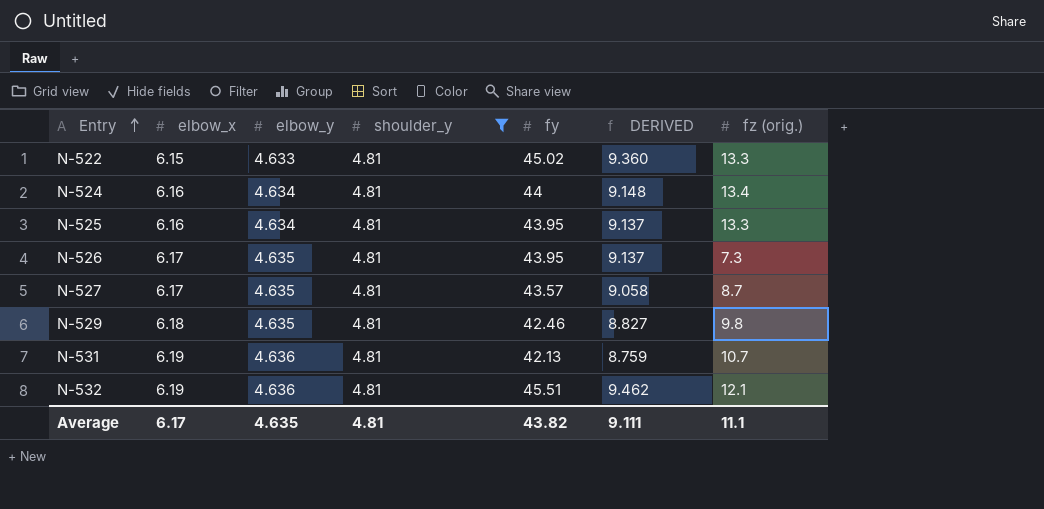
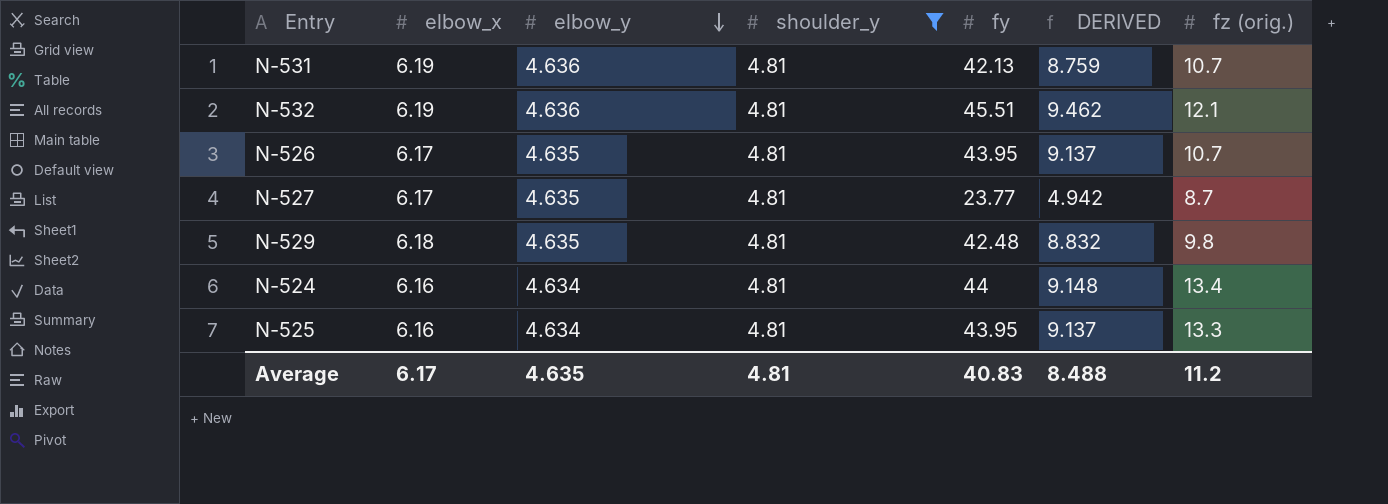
row order: Entry ascending -> elbow_y descending
row N-522: 6.15 | 4.633 | 4.81 | 45.02 | 9.360 | 13.3 -> none
N-526 | fz (orig.): 7.3 -> 10.7
N-527 | fy: 43.57 -> 23.77
N-527 | DERIVED: 9.058 -> 4.942
N-529 | fy: 42.46 -> 42.48
N-529 | DERIVED: 8.827 -> 8.832
Average | fy: 43.82 -> 40.83
Average | DERIVED: 9.111 -> 8.488
Average | fz (orig.): 11.1 -> 11.2

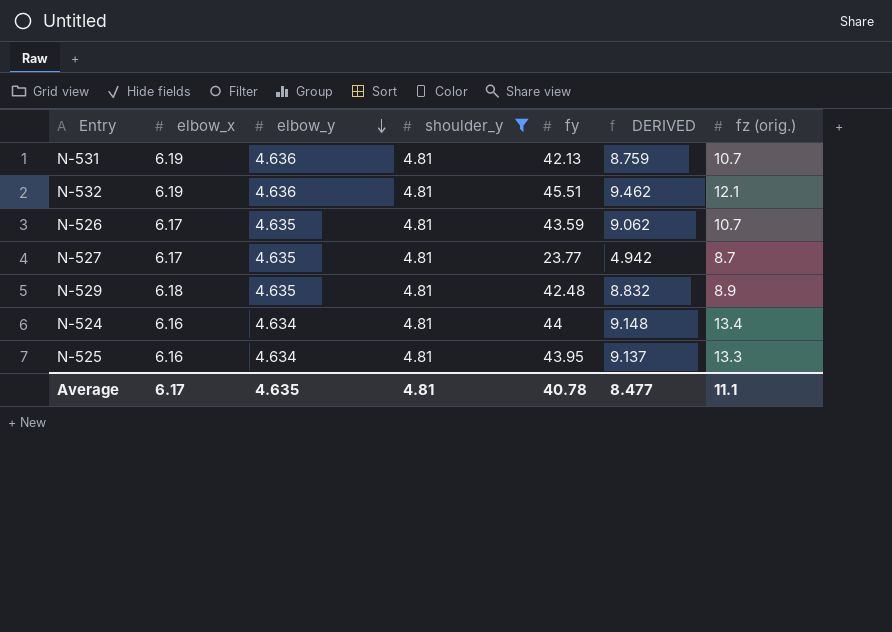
N-526 | fy: 43.95 -> 43.59
N-526 | DERIVED: 9.137 -> 9.062
N-529 | fz (orig.): 9.8 -> 8.9
Average | fy: 40.83 -> 40.78
Average | DERIVED: 8.488 -> 8.477
Average | fz (orig.): 11.2 -> 11.1

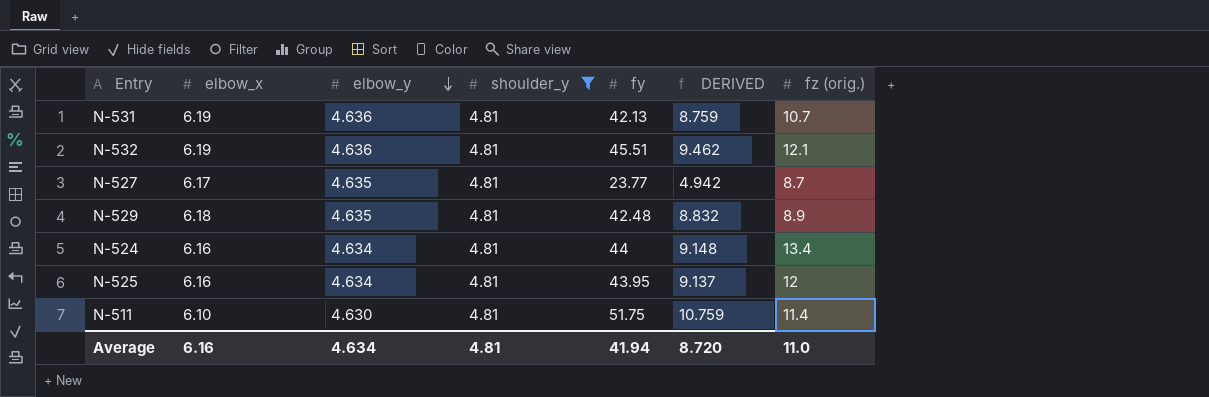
row N-526: 6.17 | 4.635 | 4.81 | 43.59 | 9.062 | 10.7 -> none
N-525 | fz (orig.): 13.3 -> 12
row N-511: none -> 6.10 | 4.630 | 4.81 | 51.75 | 10.759 | 11.4
Average | elbow_x: 6.17 -> 6.16
Average | elbow_y: 4.635 -> 4.634
Average | fy: 40.78 -> 41.94
Average | DERIVED: 8.477 -> 8.720
Average | fz (orig.): 11.1 -> 11.0

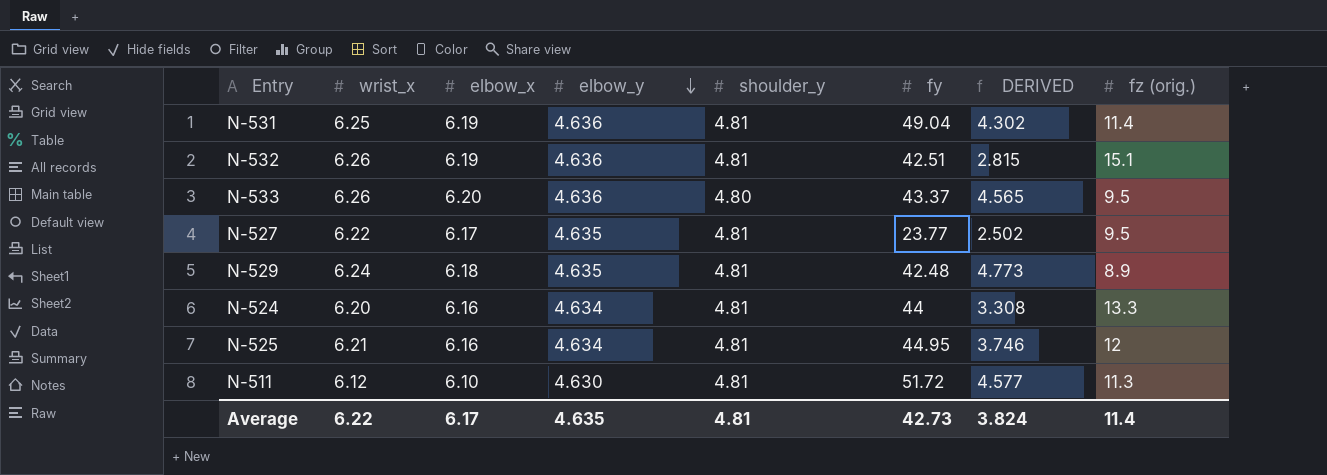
filter: shoulder_y = 4.81 -> none
column wrist_x | position: none -> 2
column DERIVED | formula: [fy] / [shoulder_y] -> [fy] / [fz (orig.)]
N-531 | fy: 42.13 -> 49.04
N-531 | fz (orig.): 10.7 -> 11.4
N-532 | fy: 45.51 -> 42.51
N-532 | fz (orig.): 12.1 -> 15.1
N-527 | fz (orig.): 8.7 -> 9.5
N-524 | fz (orig.): 13.4 -> 13.3
N-525 | fy: 43.95 -> 44.95
N-511 | fy: 51.75 -> 51.72
N-511 | fz (orig.): 11.4 -> 11.3
Average | elbow_x: 6.16 -> 6.17
Average | elbow_y: 4.634 -> 4.635
Average | fy: 41.94 -> 42.73
Average | DERIVED: 8.720 -> 3.824
Average | fz (orig.): 11.0 -> 11.4

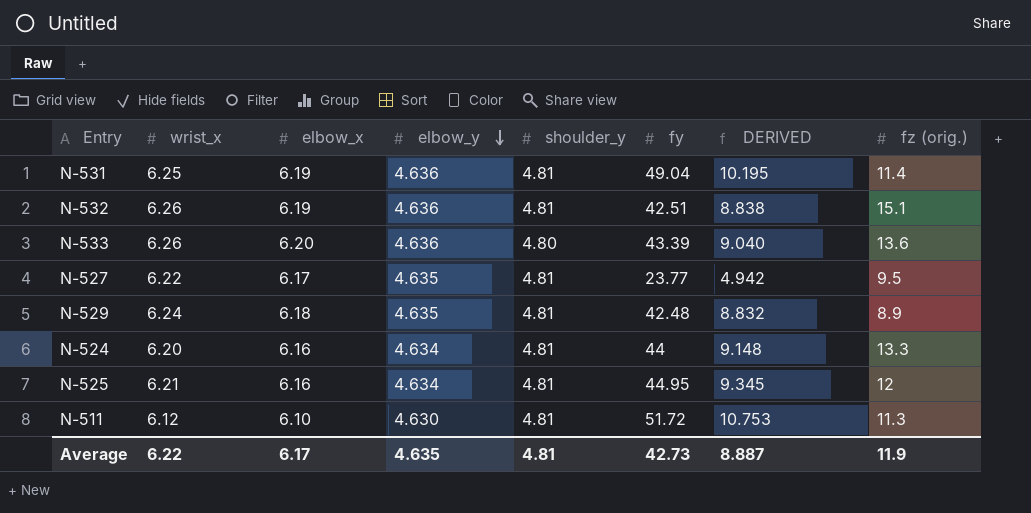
column DERIVED | formula: [fy] / [fz (orig.)] -> [fy] / [shoulder_y]
N-533 | fy: 43.37 -> 43.39
N-533 | fz (orig.): 9.5 -> 13.6
Average | DERIVED: 3.824 -> 8.887
Average | fz (orig.): 11.4 -> 11.9

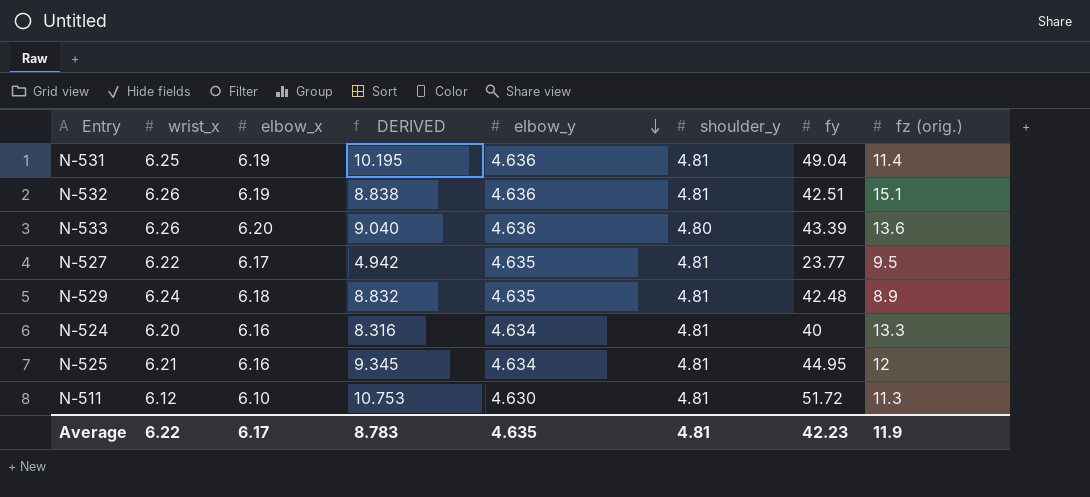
column DERIVED | position: 7 -> 4
N-524 | DERIVED: 9.148 -> 8.316
N-524 | fy: 44 -> 40
Average | DERIVED: 8.887 -> 8.783
Average | fy: 42.73 -> 42.23

